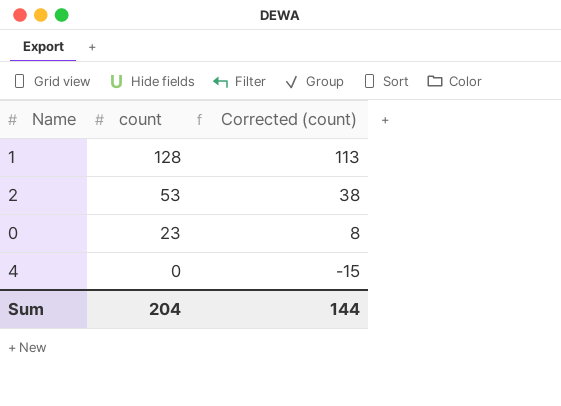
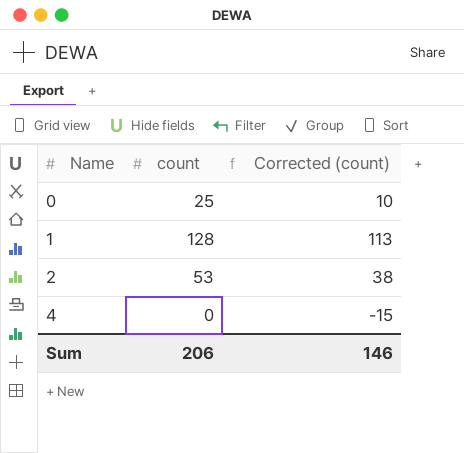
row order: count descending -> Name ascending
0 | count: 23 -> 25
0 | Corrected (count): 8 -> 10
Sum | count: 204 -> 206
Sum | Corrected (count): 144 -> 146

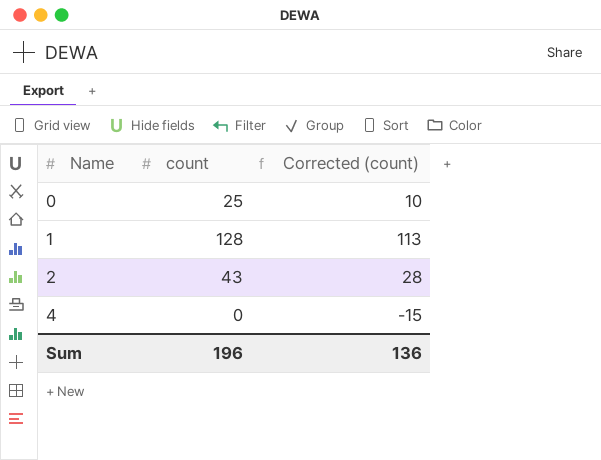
2 | count: 53 -> 43
2 | Corrected (count): 38 -> 28
Sum | count: 206 -> 196
Sum | Corrected (count): 146 -> 136

